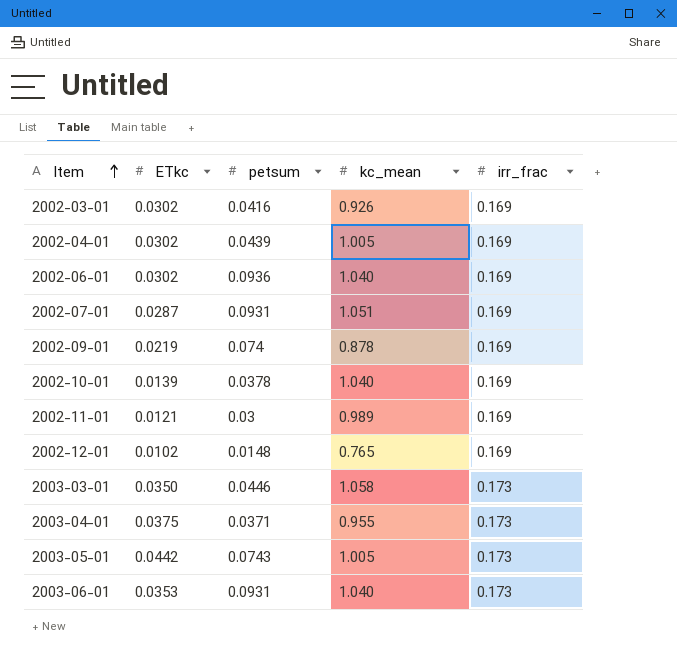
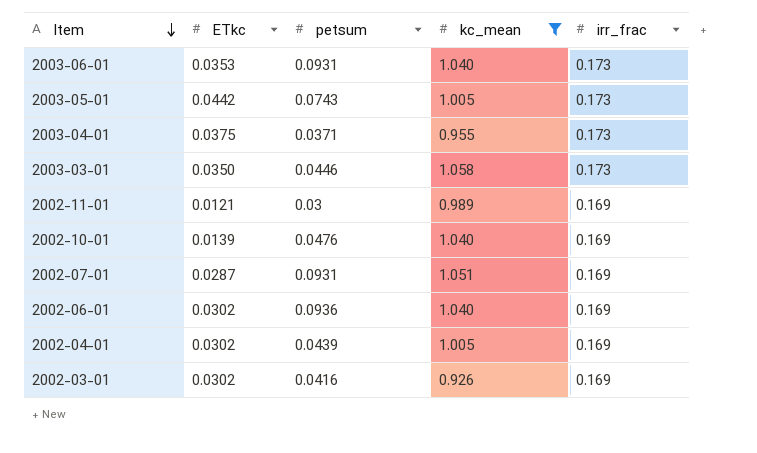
filter: none -> kc_mean >= 0.926
row order: Item ascending -> Item descending
2002-10-01 | petsum: 0.0378 -> 0.0476

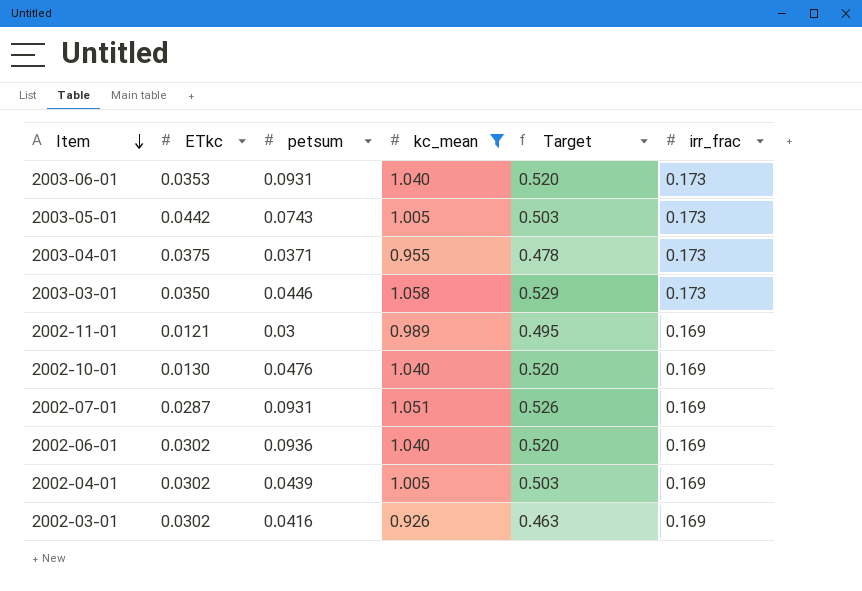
column Target | formula: none -> [kc_mean] * 0.5
2002-10-01 | ETkc: 0.0139 -> 0.0130

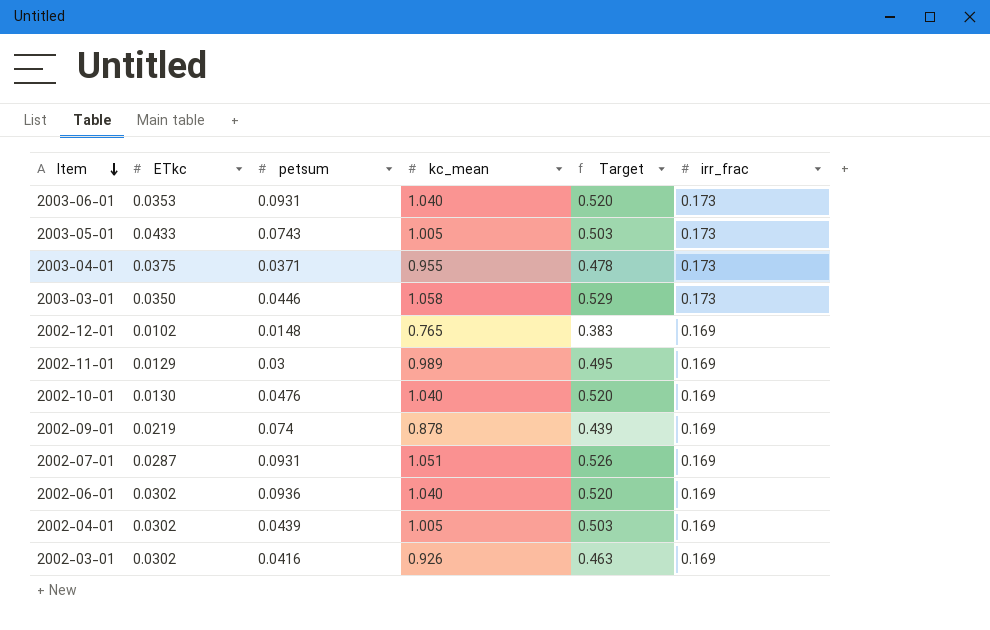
filter: kc_mean >= 0.926 -> none
2003-05-01 | ETkc: 0.0442 -> 0.0433
2002-11-01 | ETkc: 0.0121 -> 0.0129

